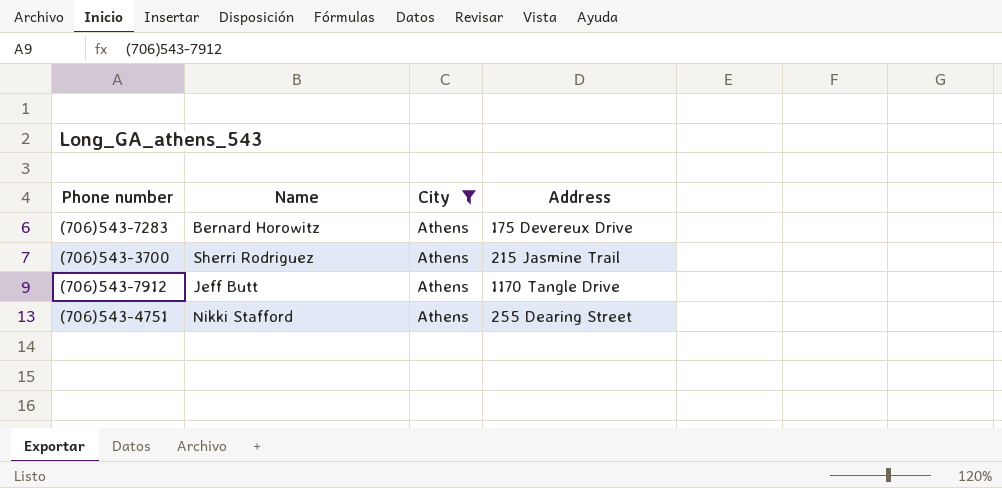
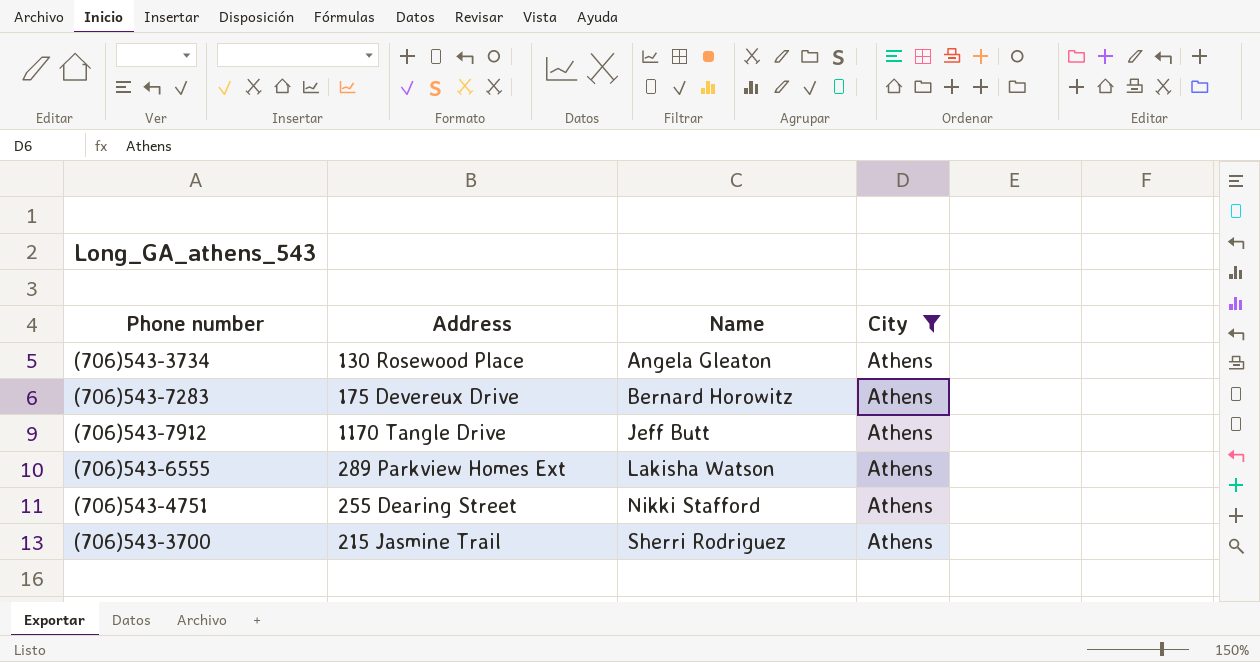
row order: none -> Name ascending
column Address | position: 4 -> 2
row (706)543-3734: none -> 130 Rosewood Place | Angela Gleaton | Athens
row (706)543-6555: none -> 289 Parkview Homes Ext | Lakisha Watson | Athens

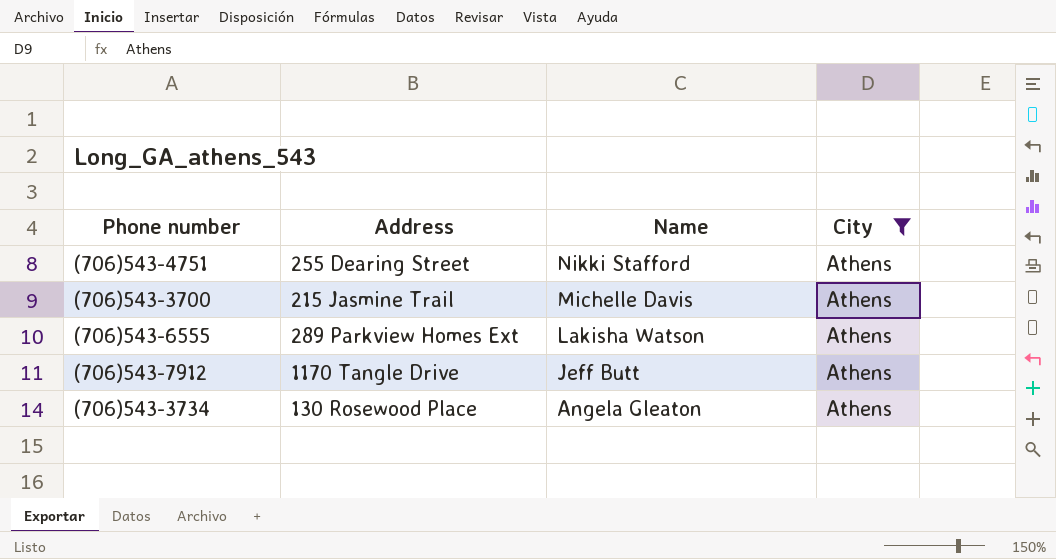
row order: Name ascending -> Name descending
row (706)543-7283: 175 Devereux Drive | Bernard Horowitz | Athens -> none
(706)543-3700 | Name: Sherri Rodriguez -> Michelle Davis

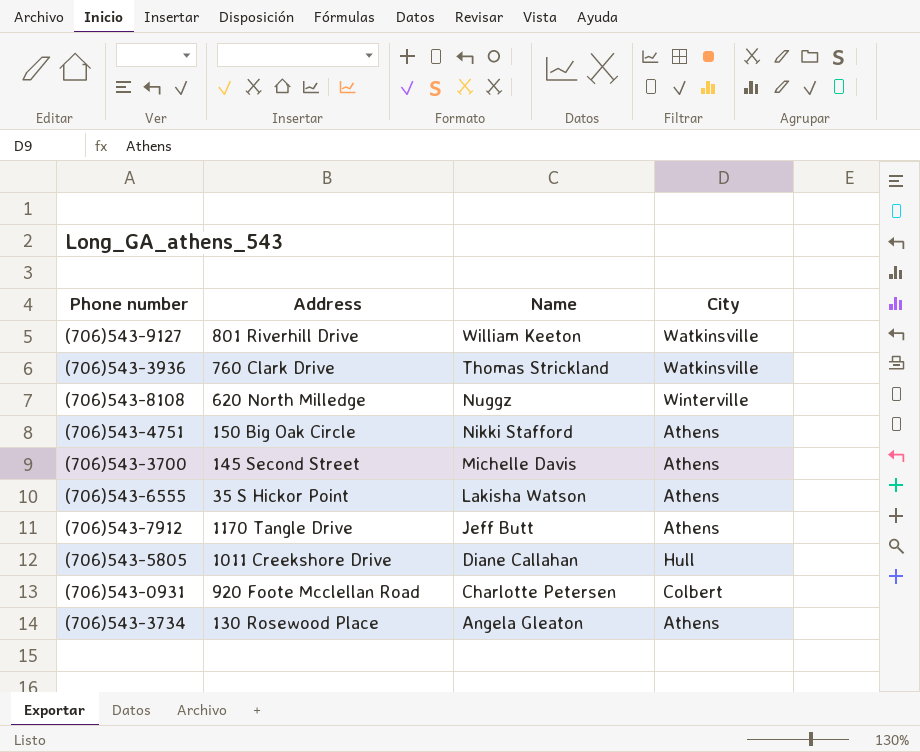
filter: City = Athens -> none
(706)543-4751 | Address: 255 Dearing Street -> 150 Big Oak Circle
(706)543-3700 | Address: 215 Jasmine Trail -> 145 Second Street
(706)543-6555 | Address: 289 Parkview Homes Ext -> 35 S Hickor Point

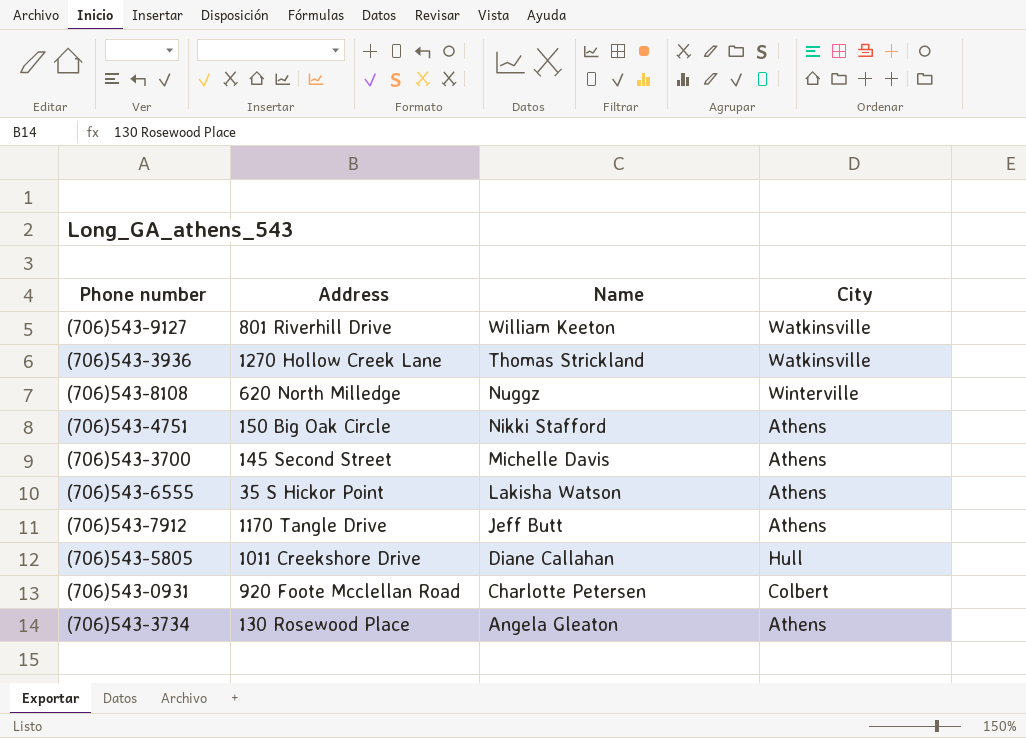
(706)543-3936 | Address: 760 Clark Drive -> 1270 Hollow Creek Lane

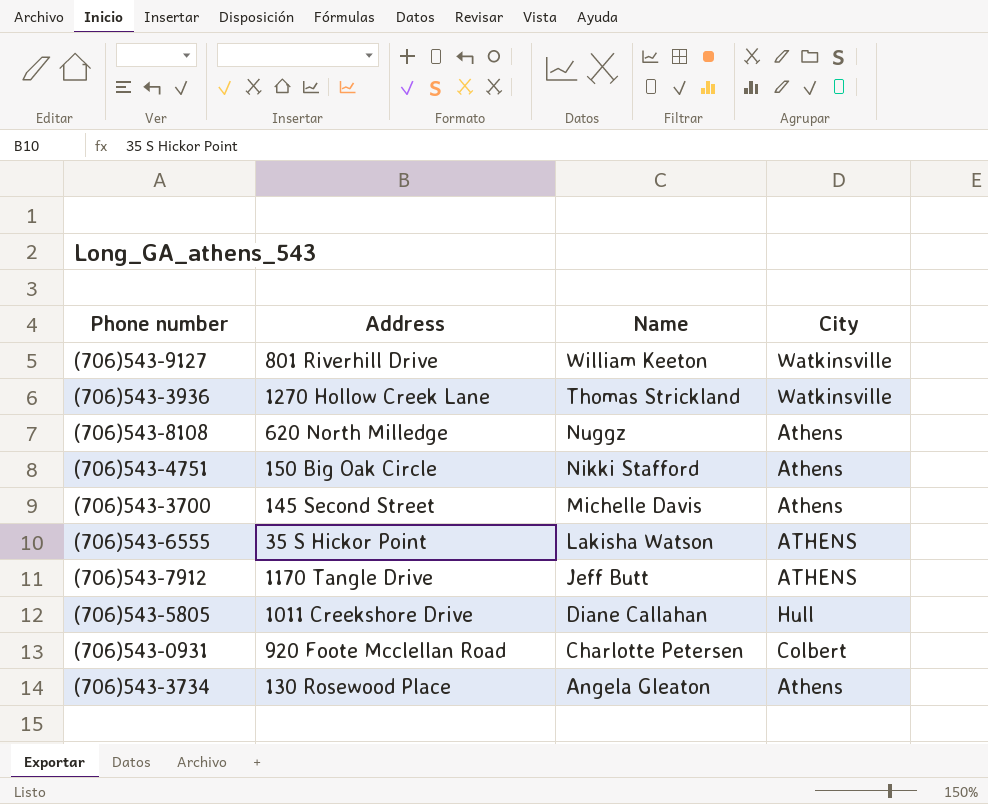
(706)543-8108 | City: Winterville -> Athens
(706)543-6555 | City: Athens -> ATHENS
(706)543-7912 | City: Athens -> ATHENS

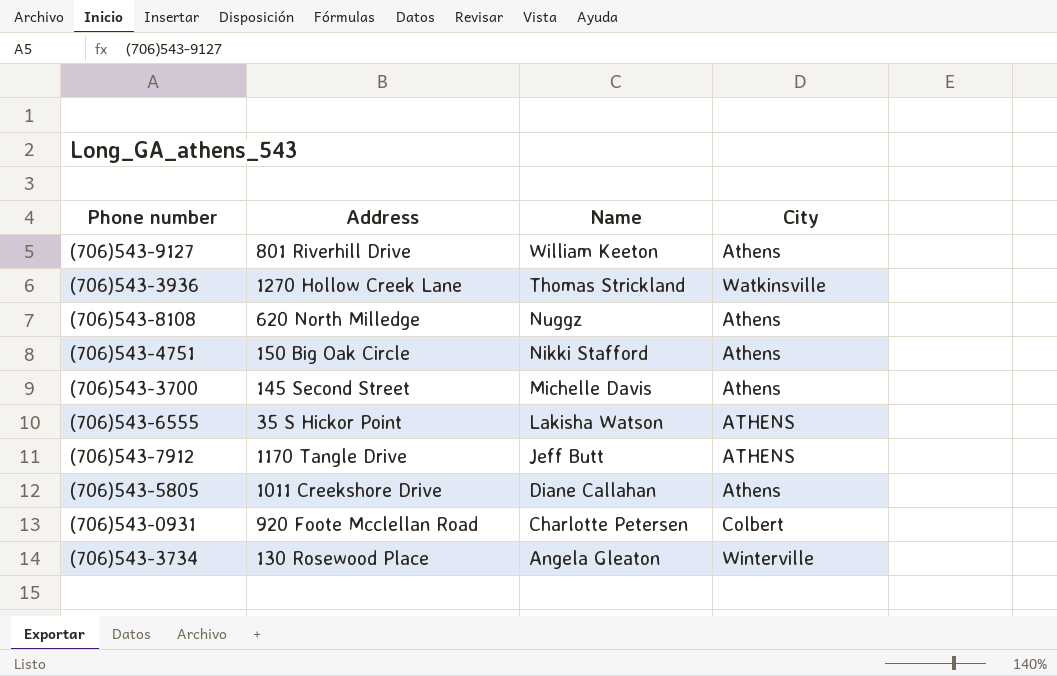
(706)543-9127 | City: Watkinsville -> Athens
(706)543-5805 | City: Hull -> Athens
(706)543-3734 | City: Athens -> Winterville

